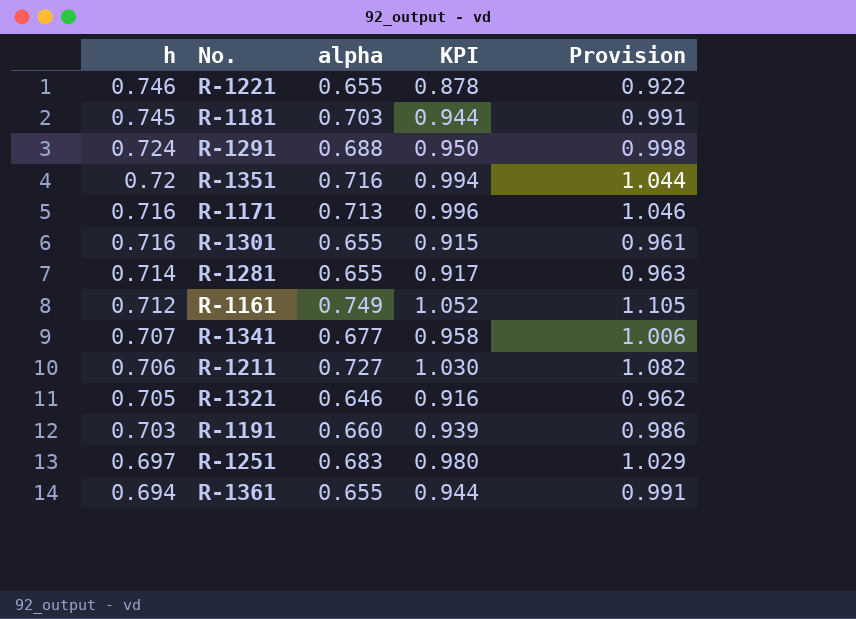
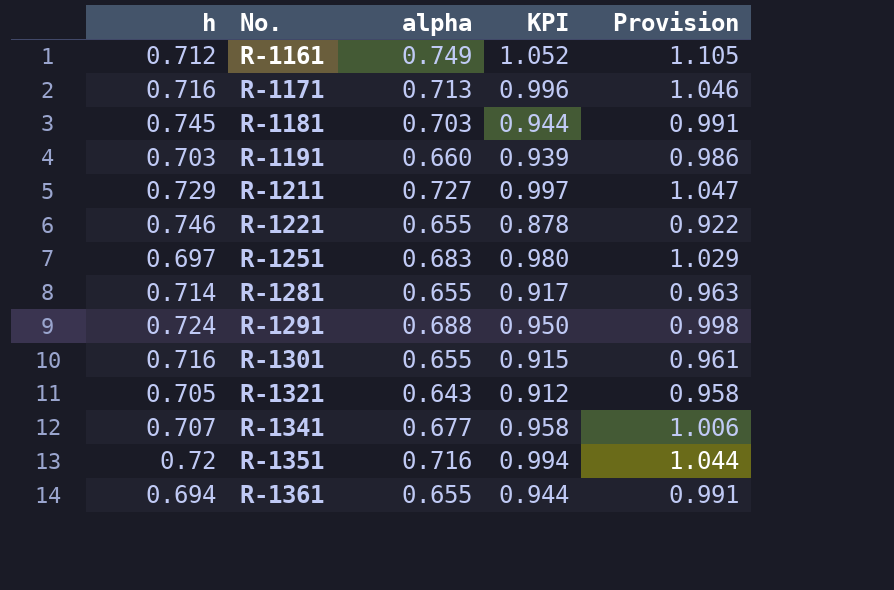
row order: h descending -> No. ascending
R-1211 | h: 0.706 -> 0.729
R-1211 | KPI: 1.030 -> 0.997
R-1211 | Provision: 1.082 -> 1.047
R-1321 | alpha: 0.646 -> 0.643
R-1321 | KPI: 0.916 -> 0.912
R-1321 | Provision: 0.962 -> 0.958

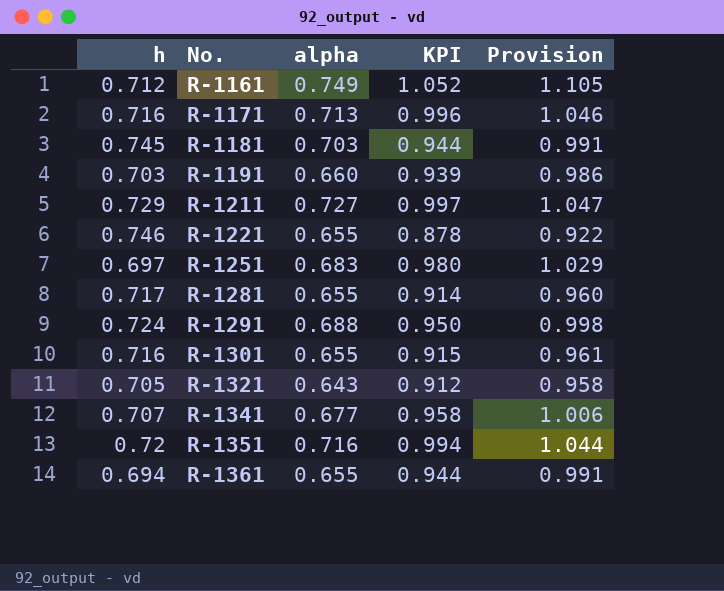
R-1281 | h: 0.714 -> 0.717
R-1281 | KPI: 0.917 -> 0.914
R-1281 | Provision: 0.963 -> 0.960

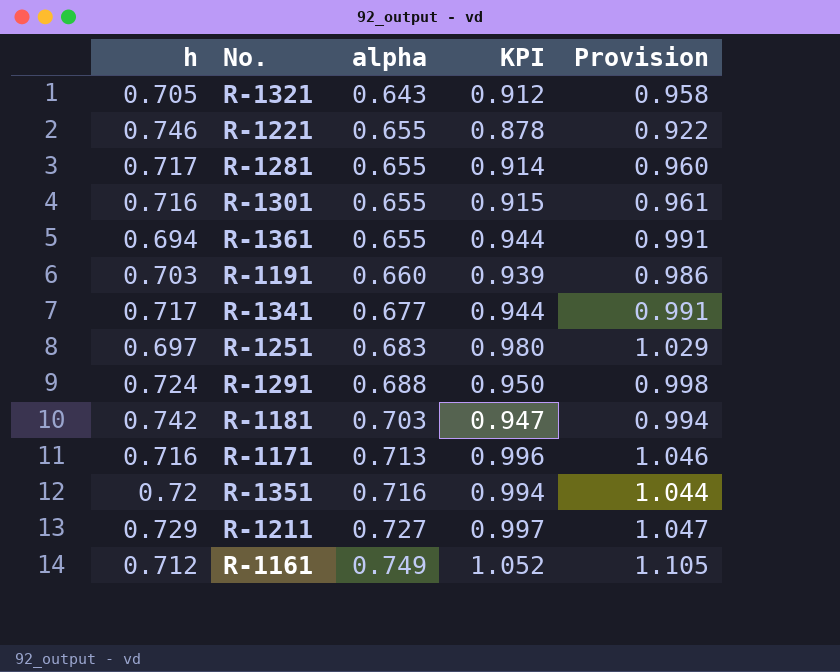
row order: No. ascending -> alpha ascending
R-1341 | h: 0.707 -> 0.717
R-1341 | KPI: 0.958 -> 0.944
R-1341 | Provision: 1.006 -> 0.991
R-1181 | h: 0.745 -> 0.742
R-1181 | KPI: 0.944 -> 0.947
R-1181 | Provision: 0.991 -> 0.994

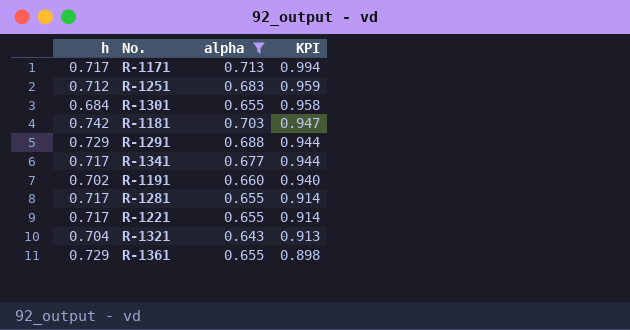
filter: none -> alpha <= 0.713
row order: alpha ascending -> KPI descending
column Provision | formula: [KPI] * 1.05 -> none
R-1171 | h: 0.716 -> 0.717
R-1171 | KPI: 0.996 -> 0.994
R-1251 | h: 0.697 -> 0.712
R-1251 | KPI: 0.980 -> 0.959
R-1301 | h: 0.716 -> 0.684
R-1301 | KPI: 0.915 -> 0.958
R-1291 | h: 0.724 -> 0.729
R-1291 | KPI: 0.950 -> 0.944
R-1191 | h: 0.703 -> 0.702
R-1191 | KPI: 0.939 -> 0.940
R-1221 | h: 0.746 -> 0.717
R-1221 | KPI: 0.878 -> 0.914
R-1321 | h: 0.705 -> 0.704
R-1321 | KPI: 0.912 -> 0.913
R-1361 | h: 0.694 -> 0.729
R-1361 | KPI: 0.944 -> 0.898

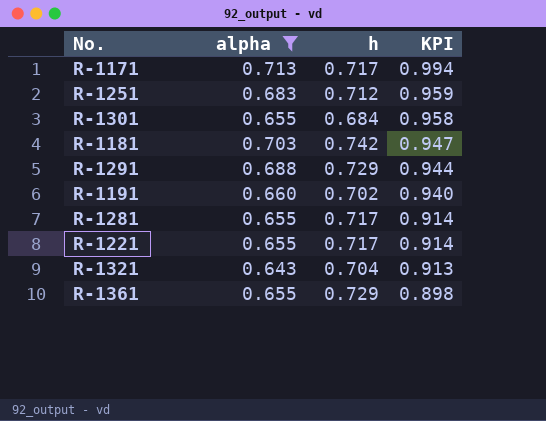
column h | position: 1 -> 3
row R-1341: 0.717 | 0.677 | 0.944 -> none

